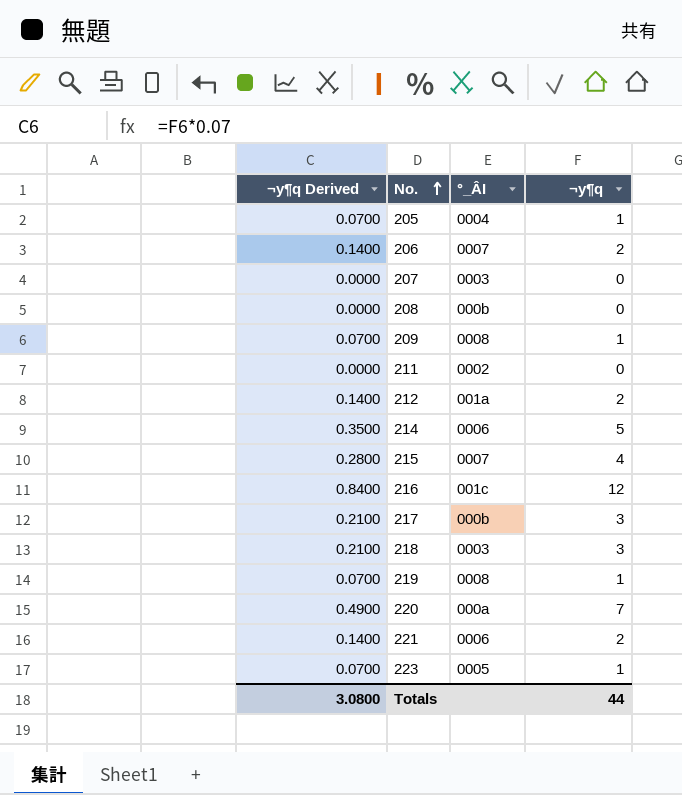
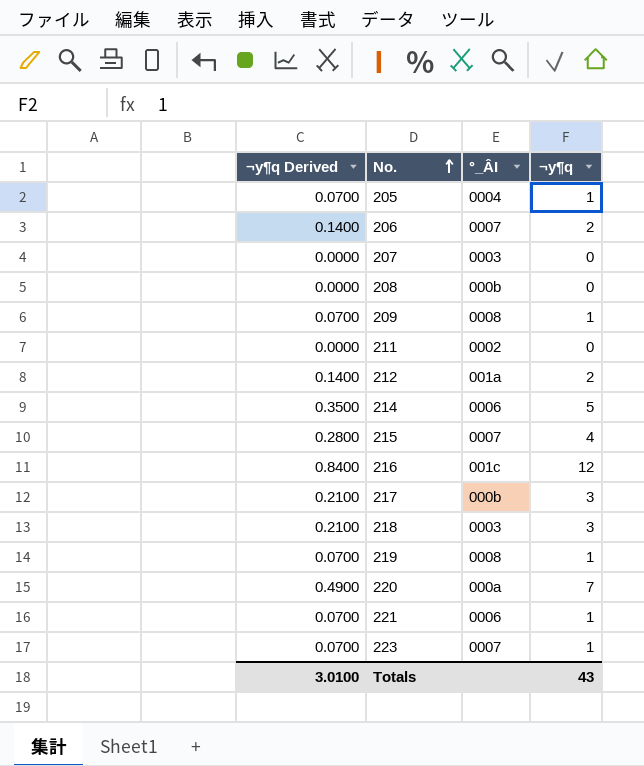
221 | ¬y¶q Derived: 0.1400 -> 0.0700
221 | ¬y¶q: 2 -> 1
223 | °_ÂI: 0005 -> 0007
Totals | ¬y¶q Derived: 3.0800 -> 3.0100
Totals | ¬y¶q: 44 -> 43

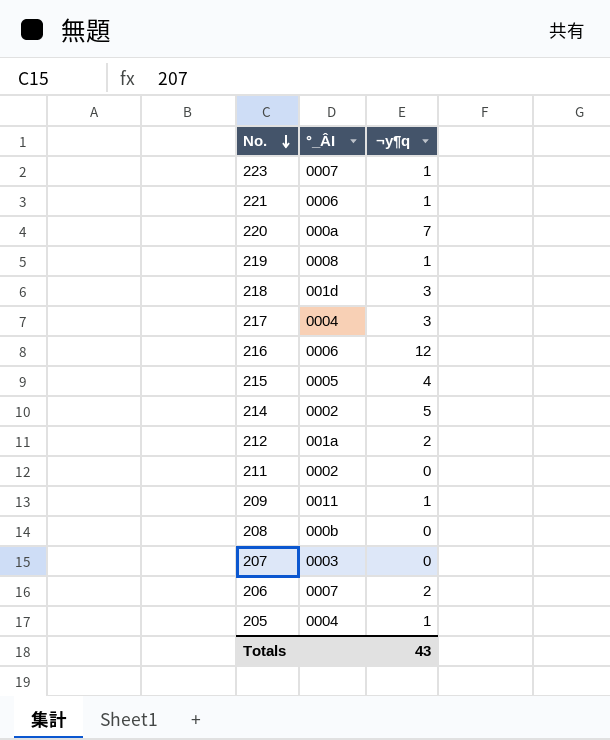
row order: No. ascending -> No. descending
column ¬y¶q Derived | formula: [¬y¶q] * 0.07 -> none
218 | °_ÂI: 0003 -> 001d
217 | °_ÂI: 000b -> 0004
216 | °_ÂI: 001c -> 0006
215 | °_ÂI: 0007 -> 0005
214 | °_ÂI: 0006 -> 0002
209 | °_ÂI: 0008 -> 0011

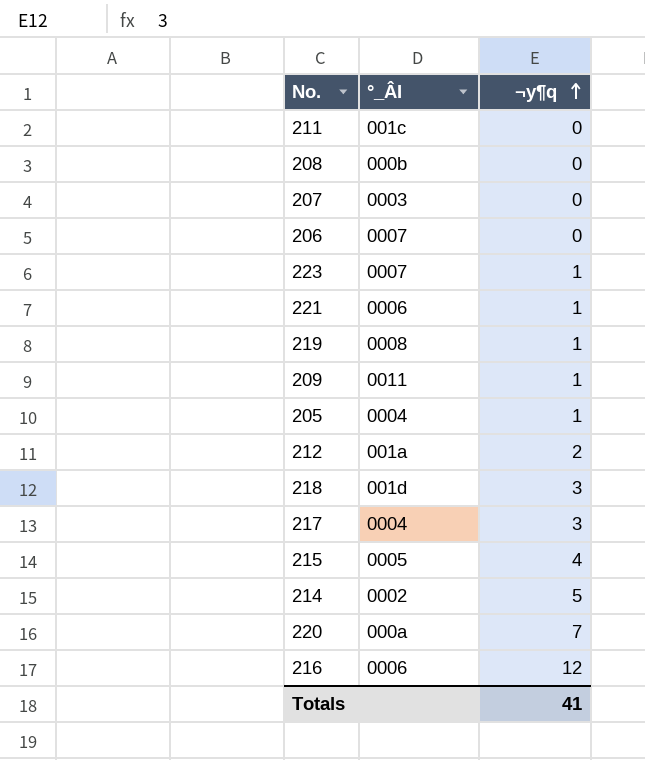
row order: No. descending -> ¬y¶q ascending
211 | °_ÂI: 0002 -> 001c
206 | ¬y¶q: 2 -> 0
Totals | ¬y¶q: 43 -> 41

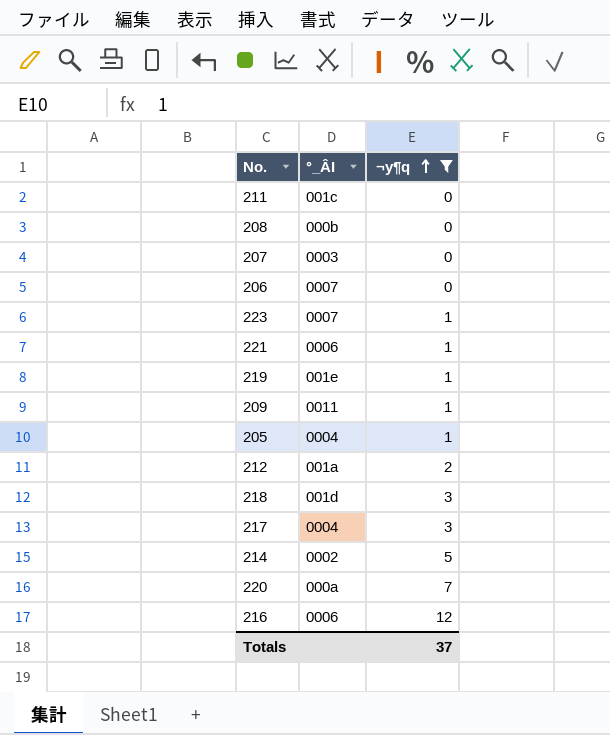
filter: none -> ¬y¶q != 4
219 | °_ÂI: 0008 -> 001e
Totals | ¬y¶q: 41 -> 37

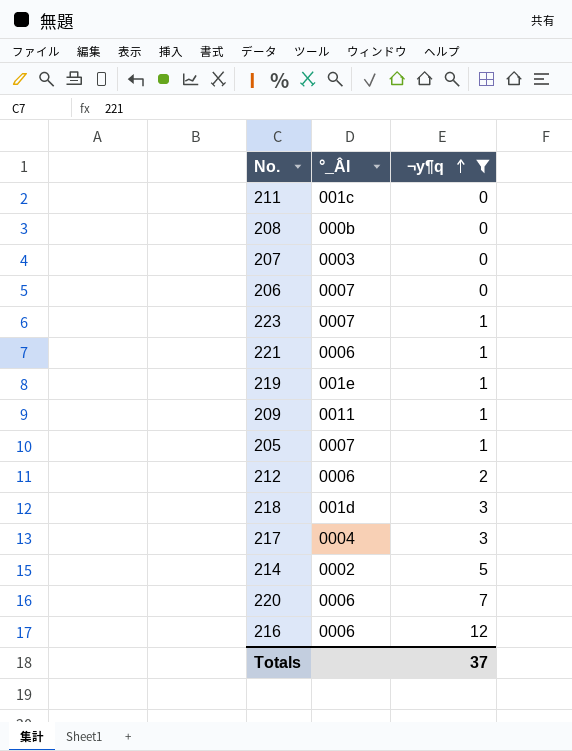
205 | °_ÂI: 0004 -> 0007
212 | °_ÂI: 001a -> 0006
220 | °_ÂI: 000a -> 0006

